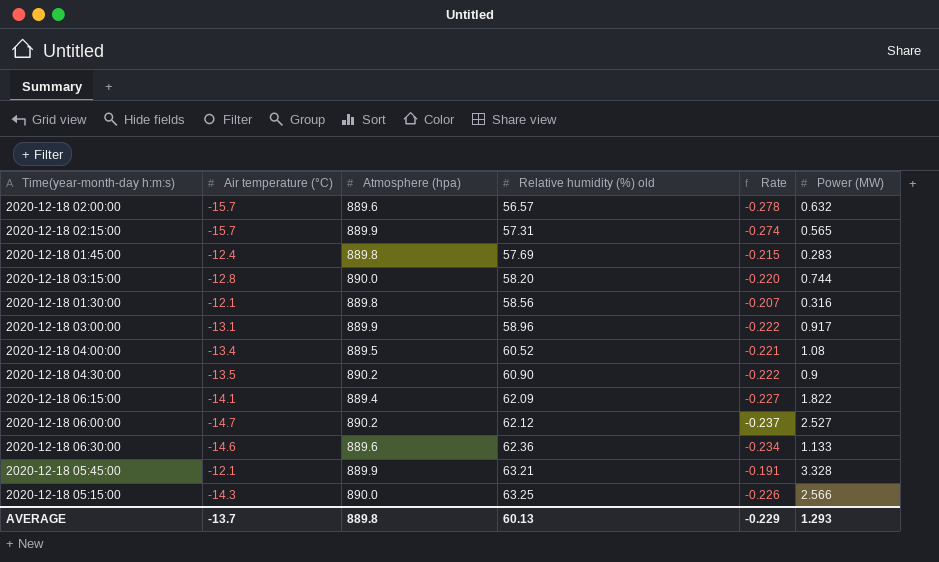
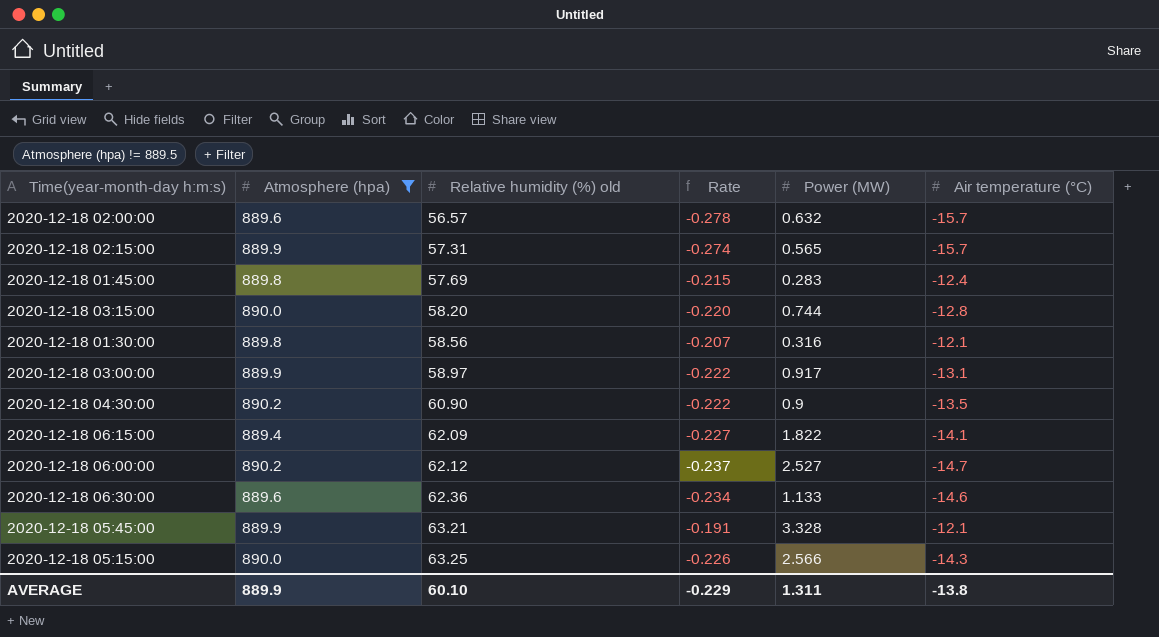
filter: none -> Atmosphere (hpa) != 889.5
column Air temperature (°C) | position: 2 -> 6
2020-12-18 03:00:00 | Relative humidity (%) old: 58.96 -> 58.97
AVERAGE | Atmosphere (hpa): 889.8 -> 889.9
AVERAGE | Relative humidity (%) old: 60.13 -> 60.10
AVERAGE | Power (MW): 1.293 -> 1.311
AVERAGE | Air temperature (°C): -13.7 -> -13.8

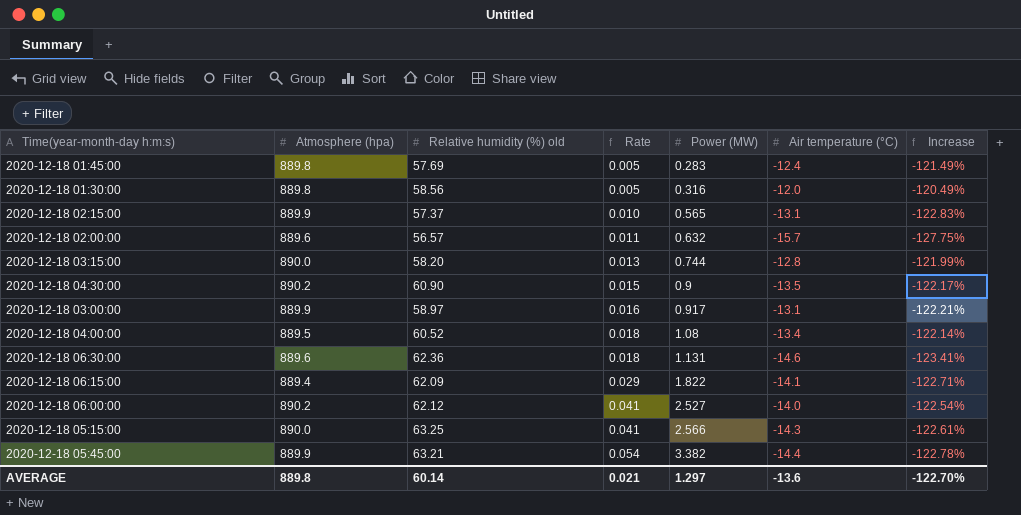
filter: Atmosphere (hpa) != 889.5 -> none
row order: Relative humidity (%) old ascending -> Rate ascending
column Rate | formula: [Air temperature (°C)] / [Relative humidity (%) old] -> [Power (MW)] / [Relative humidity (%) old]
column Increase | formula: none -> ([Air temperature (°C)] - [Relative humidity (%) old]) / [Relative humidity (%) old]
2020-12-18 01:30:00 | Air temperature (°C): -12.1 -> -12.0
2020-12-18 02:15:00 | Relative humidity (%) old: 57.31 -> 57.37
2020-12-18 02:15:00 | Air temperature (°C): -15.7 -> -13.1
2020-12-18 06:30:00 | Power (MW): 1.133 -> 1.131
2020-12-18 06:00:00 | Air temperature (°C): -14.7 -> -14.0
2020-12-18 05:45:00 | Power (MW): 3.328 -> 3.382
2020-12-18 05:45:00 | Air temperature (°C): -12.1 -> -14.4
AVERAGE | Atmosphere (hpa): 889.9 -> 889.8
AVERAGE | Relative humidity (%) old: 60.10 -> 60.14
AVERAGE | Rate: -0.229 -> 0.021
AVERAGE | Power (MW): 1.311 -> 1.297
AVERAGE | Air temperature (°C): -13.8 -> -13.6

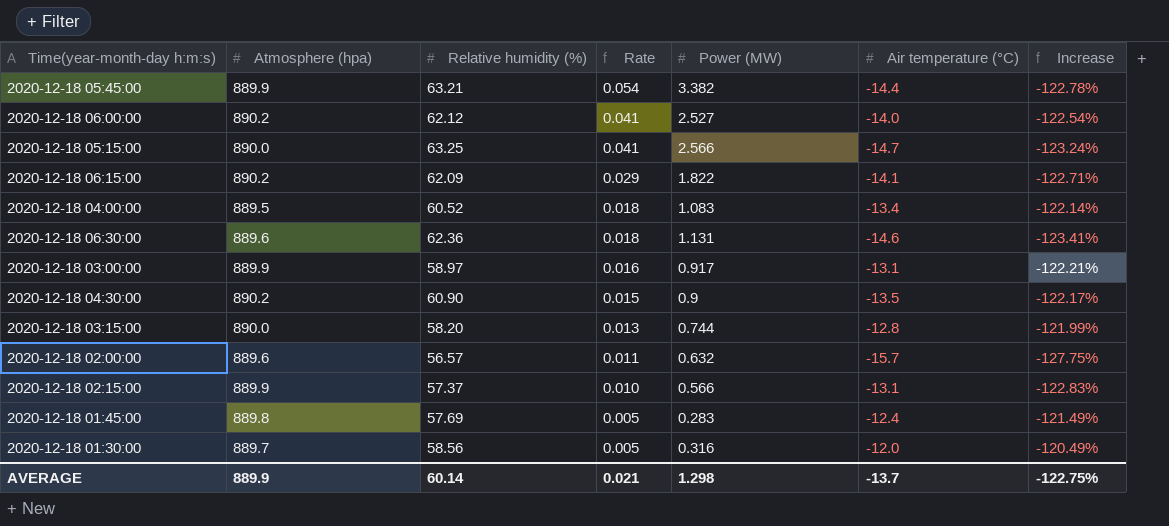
row order: Rate ascending -> Rate descending
column name: Relative humidity (%) old -> Relative humidity (%)
2020-12-18 05:15:00 | Air temperature (°C): -14.3 -> -14.7
2020-12-18 05:15:00 | Increase: -122.61% -> -123.24%
2020-12-18 06:15:00 | Atmosphere (hpa): 889.4 -> 890.2
2020-12-18 04:00:00 | Power (MW): 1.08 -> 1.083
2020-12-18 02:15:00 | Power (MW): 0.565 -> 0.566
2020-12-18 01:30:00 | Atmosphere (hpa): 889.8 -> 889.7
AVERAGE | Atmosphere (hpa): 889.8 -> 889.9
AVERAGE | Power (MW): 1.297 -> 1.298
AVERAGE | Air temperature (°C): -13.6 -> -13.7
AVERAGE | Increase: -122.70% -> -122.75%

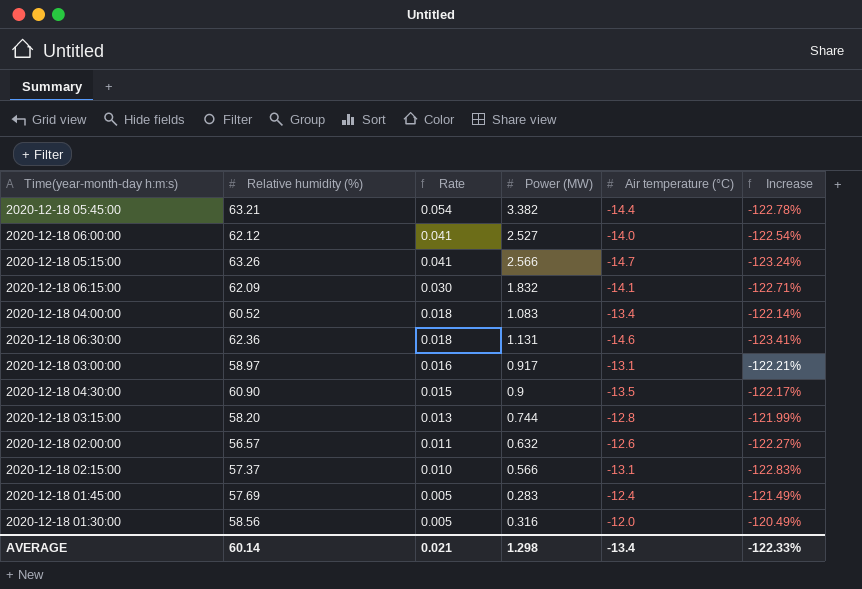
column Atmosphere (hpa) | position: 2 -> none
2020-12-18 05:15:00 | Relative humidity (%): 63.25 -> 63.26
2020-12-18 06:15:00 | Rate: 0.029 -> 0.030
2020-12-18 06:15:00 | Power (MW): 1.822 -> 1.832
2020-12-18 02:00:00 | Air temperature (°C): -15.7 -> -12.6
2020-12-18 02:00:00 | Increase: -127.75% -> -122.27%
AVERAGE | Air temperature (°C): -13.7 -> -13.4
AVERAGE | Increase: -122.75% -> -122.33%

